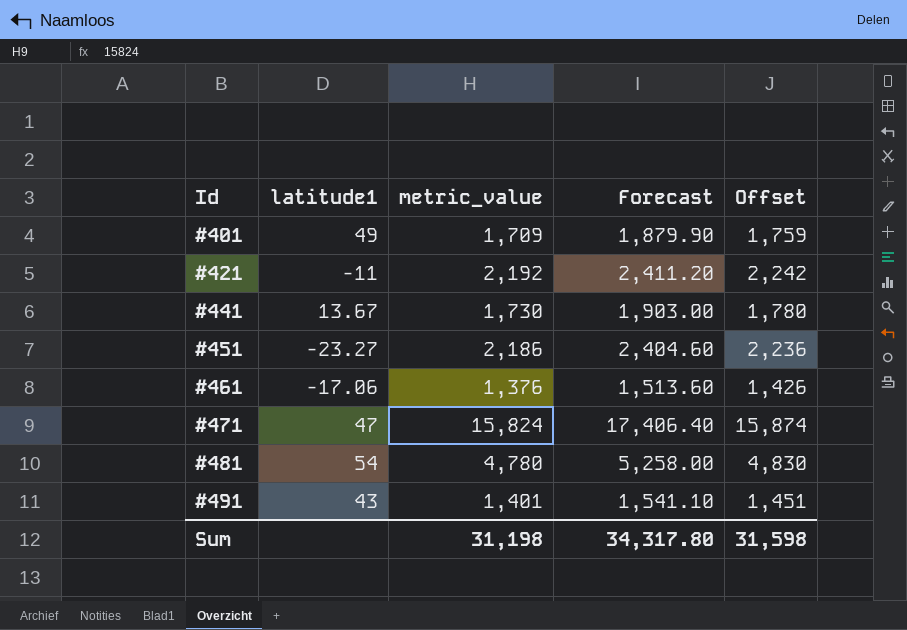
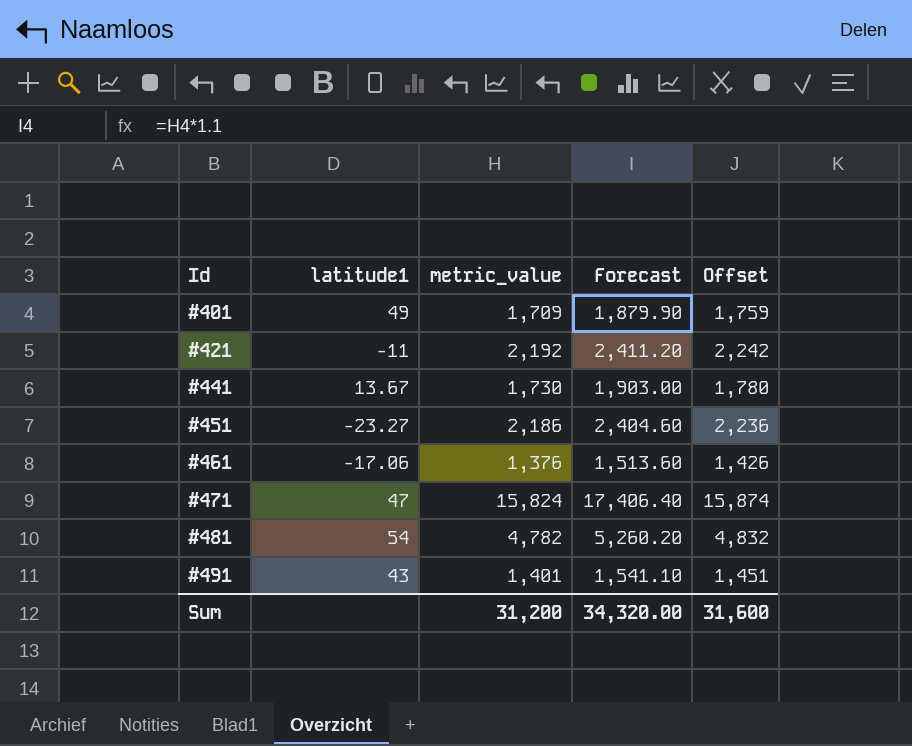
#481 | metric_value: 4,780 -> 4,782
#481 | Forecast: 5,258.00 -> 5,260.20
#481 | Offset: 4,830 -> 4,832
Sum | metric_value: 31,198 -> 31,200
Sum | Forecast: 34,317.80 -> 34,320.00
Sum | Offset: 31,598 -> 31,600

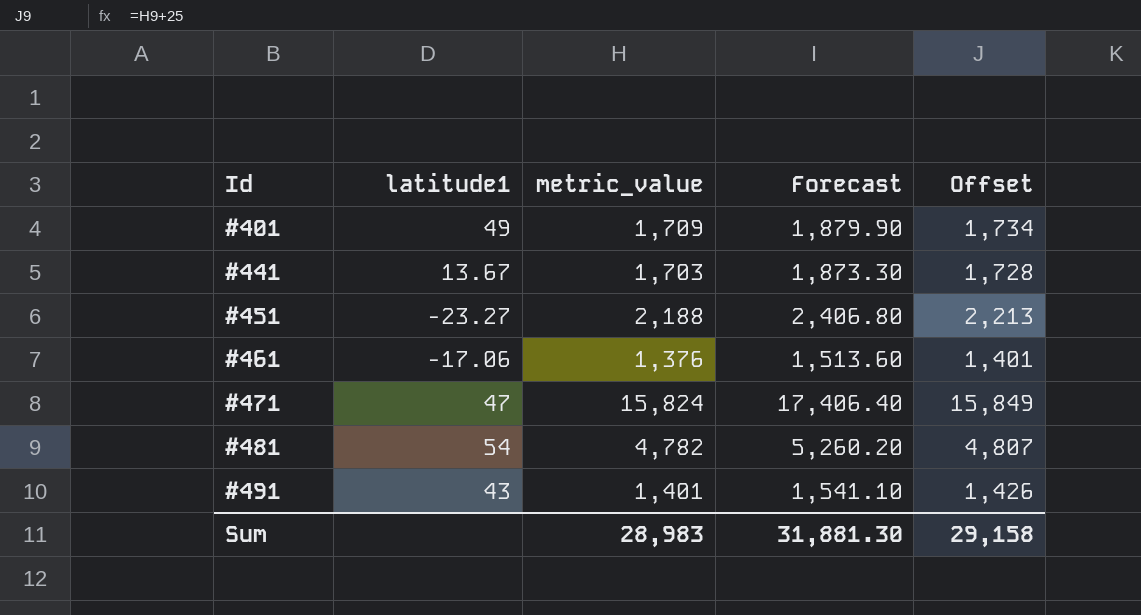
column Offset | formula: [metric_value] + 50 -> [metric_value] + 25
row #421: -11 | 2,192 | 2,411.20 | 2,242 -> none
#441 | metric_value: 1,730 -> 1,703
#441 | Forecast: 1,903.00 -> 1,873.30
#451 | metric_value: 2,186 -> 2,188
#451 | Forecast: 2,404.60 -> 2,406.80
Sum | metric_value: 31,200 -> 28,983
Sum | Forecast: 34,320.00 -> 31,881.30
Sum | Offset: 31,600 -> 29,158

